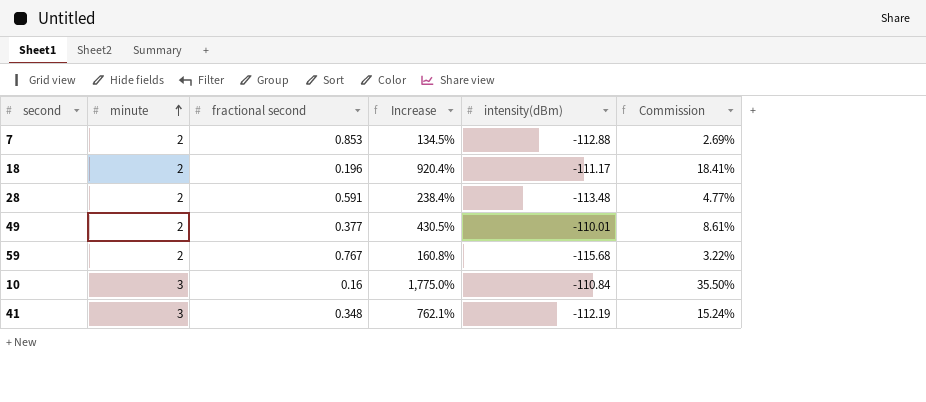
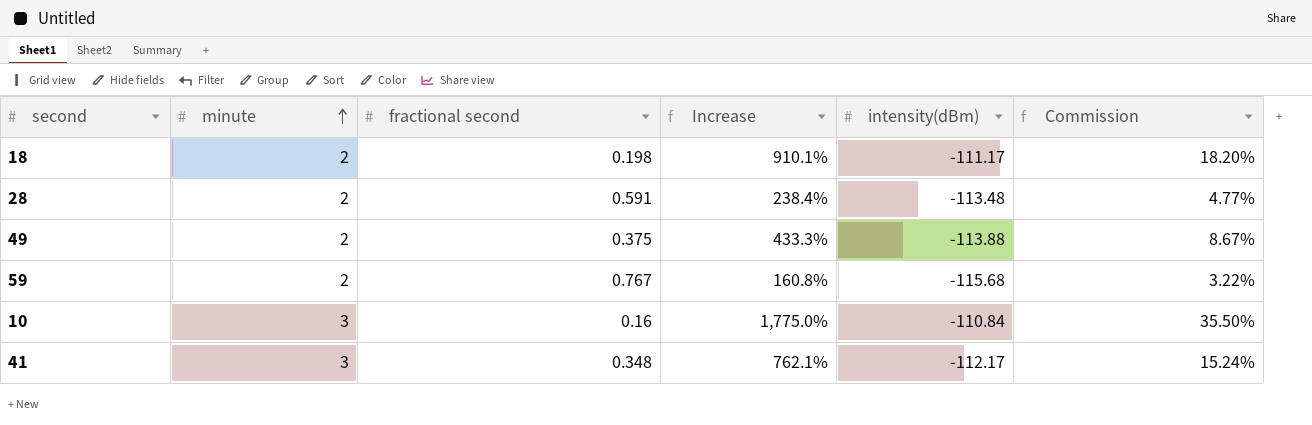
row 7: 2 | 0.853 | 134.5% | -112.88 | 2.69% -> none
18 | fractional second: 0.196 -> 0.198
18 | Increase: 920.4% -> 910.1%
18 | Commission: 18.41% -> 18.20%
49 | fractional second: 0.377 -> 0.375
49 | Increase: 430.5% -> 433.3%
49 | intensity(dBm): -110.01 -> -113.88
49 | Commission: 8.61% -> 8.67%
41 | intensity(dBm): -112.19 -> -112.17

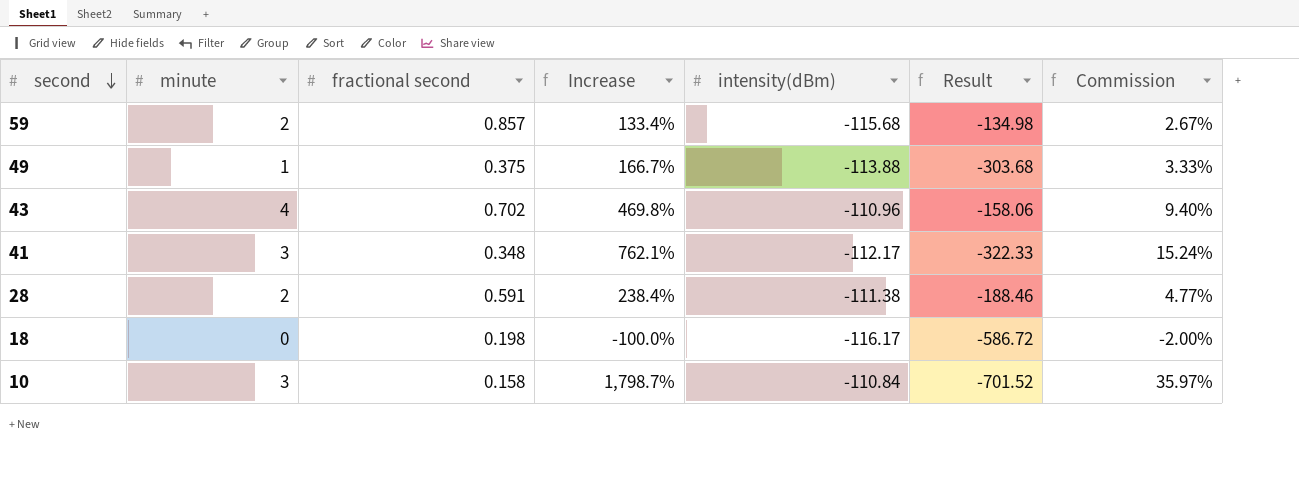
row order: minute ascending -> second descending
column Result | formula: none -> [intensity(dBm)] / [fractional second]
59 | fractional second: 0.767 -> 0.857
59 | Increase: 160.8% -> 133.4%
59 | Commission: 3.22% -> 2.67%
49 | minute: 2 -> 1
49 | Increase: 433.3% -> 166.7%
49 | Commission: 8.67% -> 3.33%
row 43: none -> 4 | 0.702 | 469.8% | -110.96 | -158.06 | 9.40%
28 | intensity(dBm): -113.48 -> -111.38
18 | minute: 2 -> 0
18 | Increase: 910.1% -> -100.0%
18 | intensity(dBm): -111.17 -> -116.17
18 | Commission: 18.20% -> -2.00%
10 | fractional second: 0.16 -> 0.158
10 | Increase: 1,775.0% -> 1,798.7%
10 | Commission: 35.50% -> 35.97%

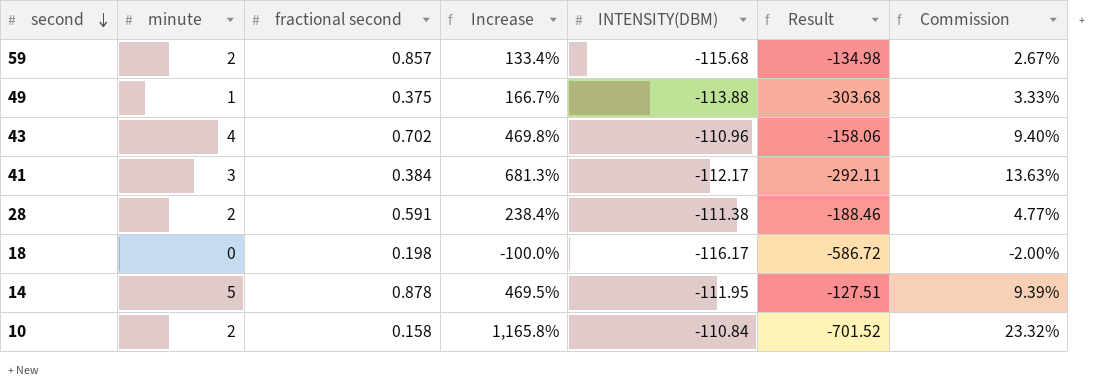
column name: intensity(dBm) -> INTENSITY(DBM)
41 | fractional second: 0.348 -> 0.384
41 | Increase: 762.1% -> 681.3%
41 | Result: -322.33 -> -292.11
41 | Commission: 15.24% -> 13.63%
row 14: none -> 5 | 0.878 | 469.5% | -111.95 | -127.51 | 9.39%
10 | minute: 3 -> 2
10 | Increase: 1,798.7% -> 1,165.8%
10 | Commission: 35.97% -> 23.32%

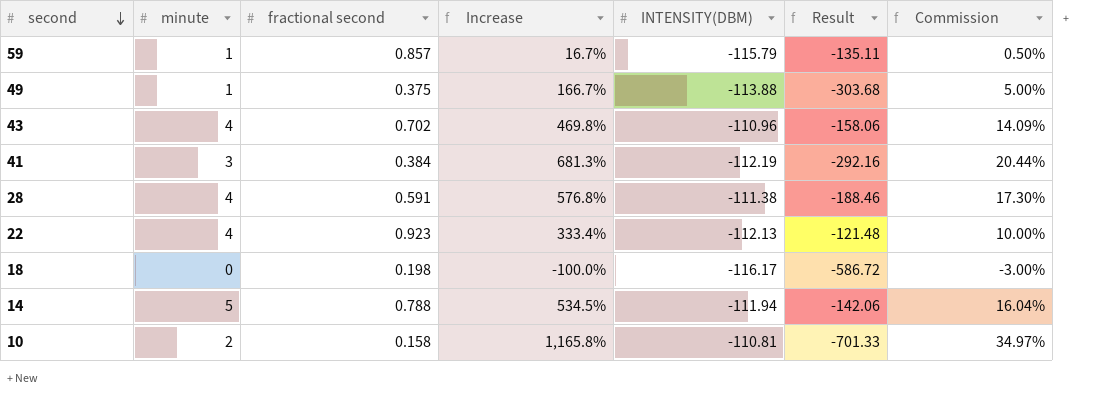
column Commission | formula: [Increase] * 0.02 -> [Increase] * 0.03
59 | minute: 2 -> 1
59 | Increase: 133.4% -> 16.7%
59 | INTENSITY(DBM): -115.68 -> -115.79
59 | Result: -134.98 -> -135.11
41 | INTENSITY(DBM): -112.17 -> -112.19
41 | Result: -292.11 -> -292.16
28 | minute: 2 -> 4
28 | Increase: 238.4% -> 576.8%
row 22: none -> 4 | 0.923 | 333.4% | -112.13 | -121.48 | 10.00%
14 | fractional second: 0.878 -> 0.788
14 | Increase: 469.5% -> 534.5%
14 | INTENSITY(DBM): -111.95 -> -111.94
14 | Result: -127.51 -> -142.06
10 | INTENSITY(DBM): -110.84 -> -110.81
10 | Result: -701.52 -> -701.33

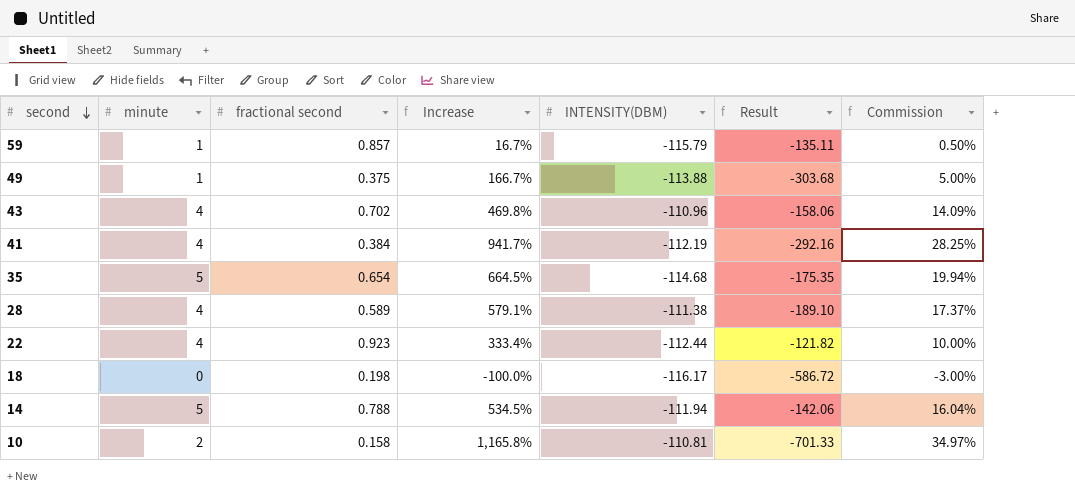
41 | minute: 3 -> 4
41 | Increase: 681.3% -> 941.7%
41 | Commission: 20.44% -> 28.25%
row 35: none -> 5 | 0.654 | 664.5% | -114.68 | -175.35 | 19.94%
28 | fractional second: 0.591 -> 0.589
28 | Increase: 576.8% -> 579.1%
28 | Result: -188.46 -> -189.10
28 | Commission: 17.30% -> 17.37%
22 | INTENSITY(DBM): -112.13 -> -112.44
22 | Result: -121.48 -> -121.82

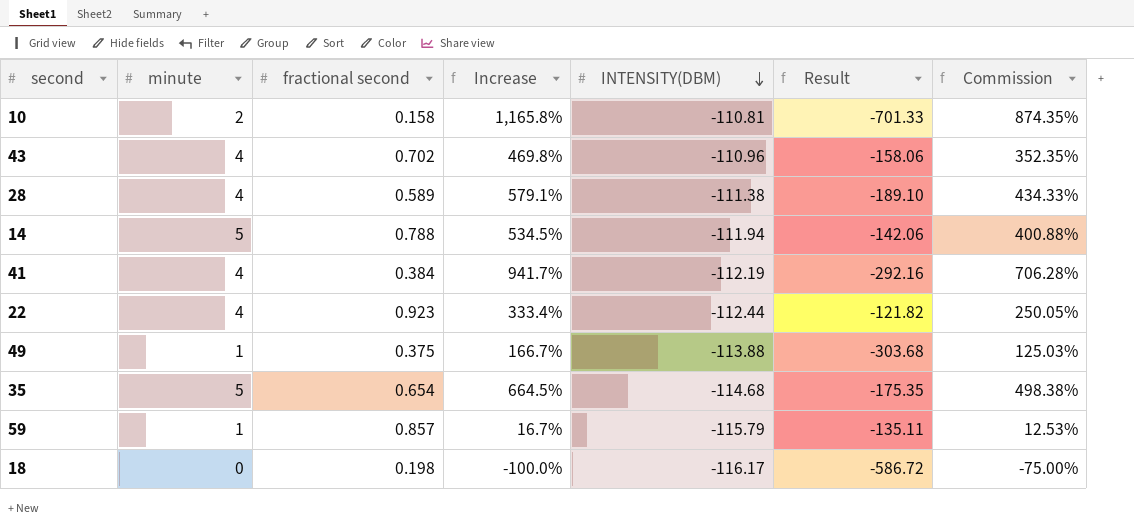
row order: second descending -> INTENSITY(DBM) descending
column Commission | formula: [Increase] * 0.03 -> [Increase] * 0.75

